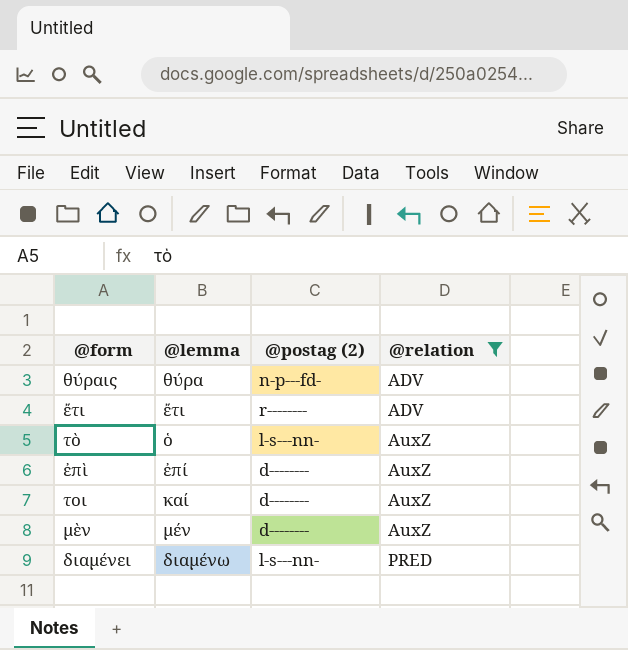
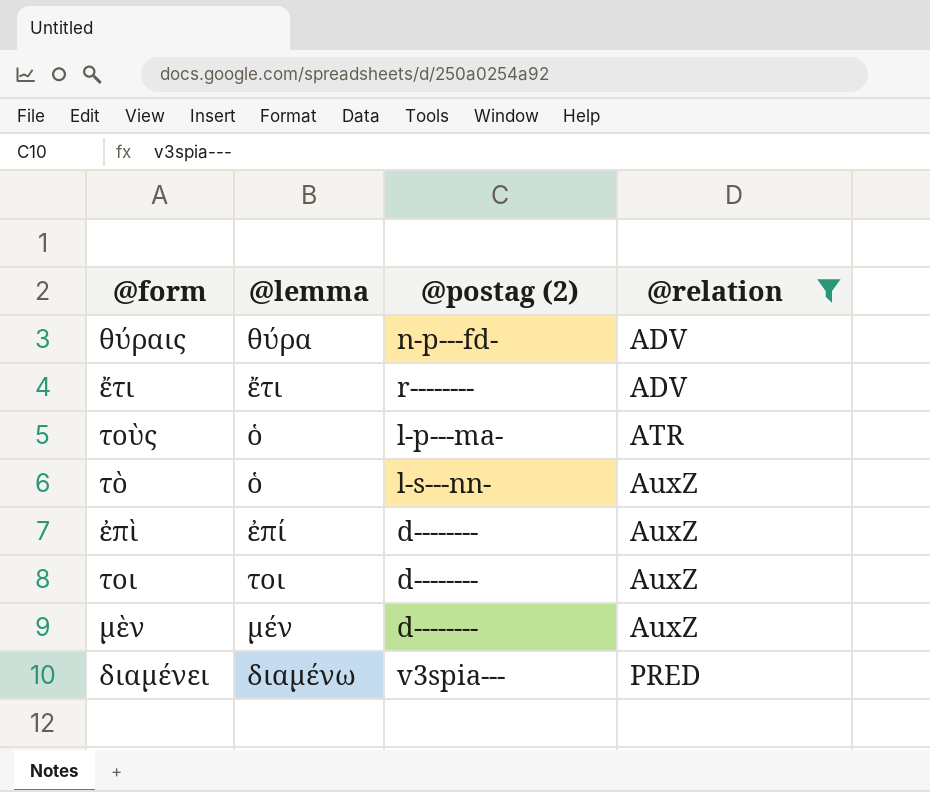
row τοὺς: none -> ὁ | l-p---ma- | ATR
τοι | @lemma: καί -> τοι
διαμένει | @postag (2): l-s---nn- -> v3spia---

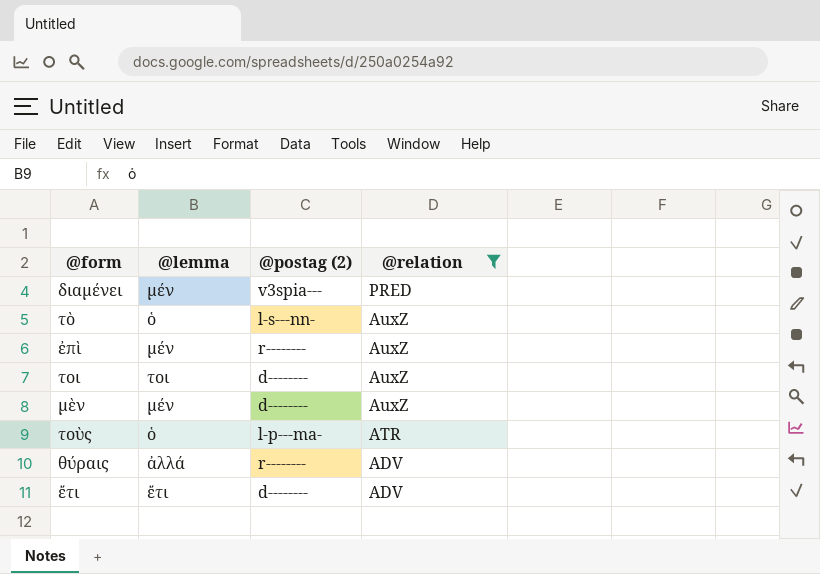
row order: @relation ascending -> @relation descending
διαμένει | @lemma: διαμένω -> μέν
ἐπὶ | @lemma: ἐπί -> μέν
ἐπὶ | @postag (2): d-------- -> r--------
θύραις | @lemma: θύρα -> ἀλλά
θύραις | @postag (2): n-p---fd- -> r--------
ἔτι | @postag (2): r-------- -> d--------

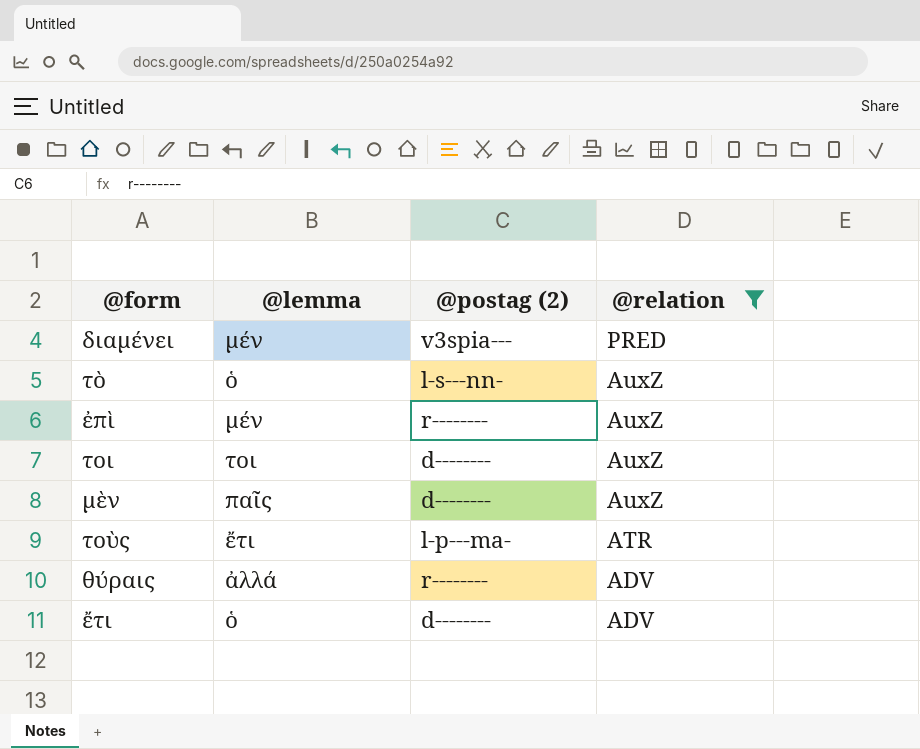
μὲν | @lemma: μέν -> παῖς
τοὺς | @lemma: ὁ -> ἔτι
ἔτι | @lemma: ἔτι -> ὁ

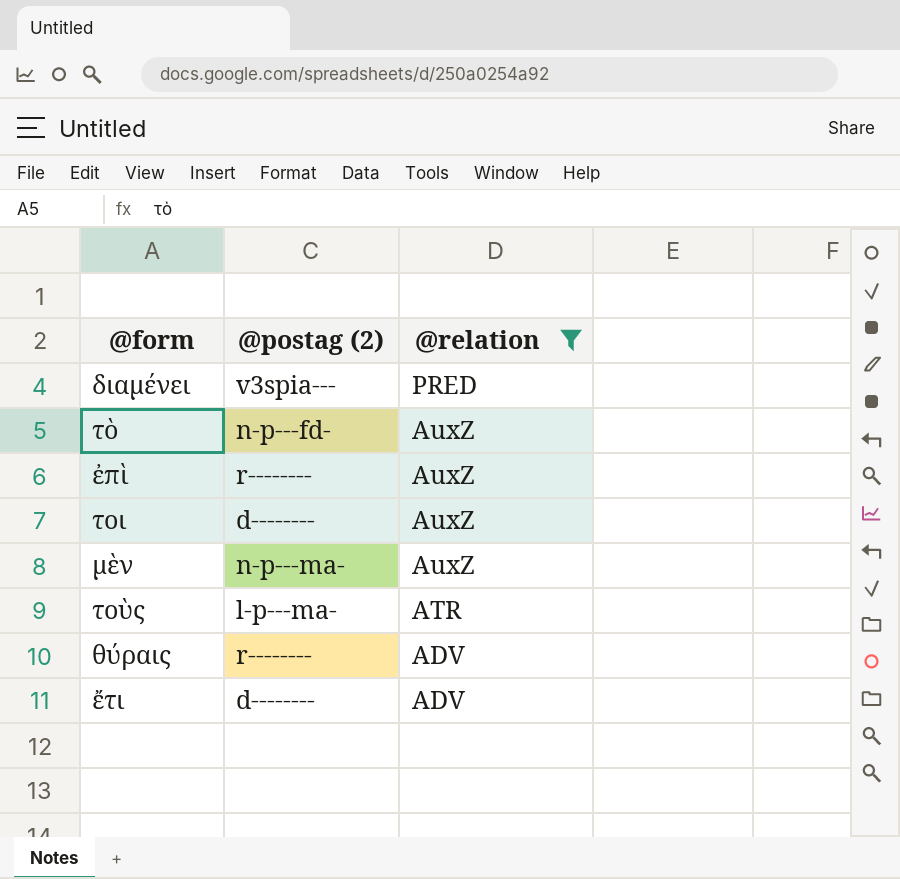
column @lemma | position: 2 -> none
τὸ | @postag (2): l-s---nn- -> n-p---fd-
μὲν | @postag (2): d-------- -> n-p---ma-

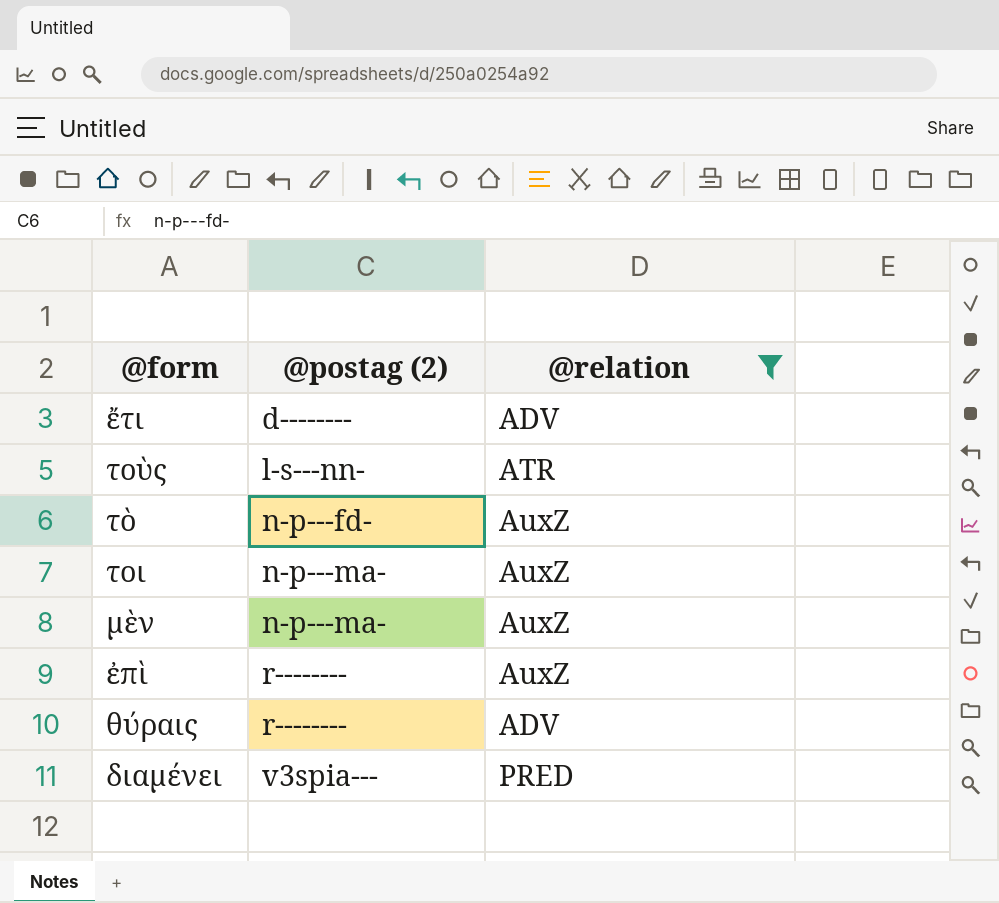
row order: @relation descending -> @postag (2) ascending
τοὺς | @postag (2): l-p---ma- -> l-s---nn-
τοι | @postag (2): d-------- -> n-p---ma-

